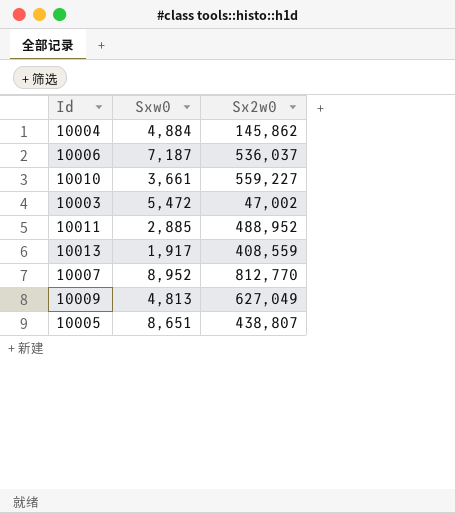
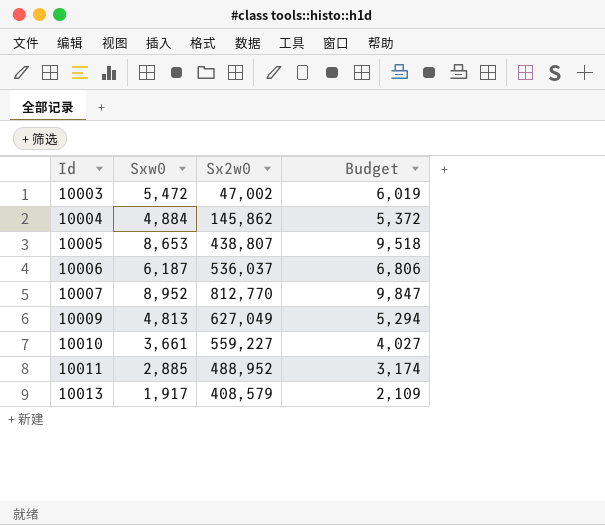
row order: none -> Id ascending
column Budget | formula: none -> [Sxw0] * 1.1
10005 | Sxw0: 8,651 -> 8,653
10006 | Sxw0: 7,187 -> 6,187
10013 | Sx2w0: 408,559 -> 408,579

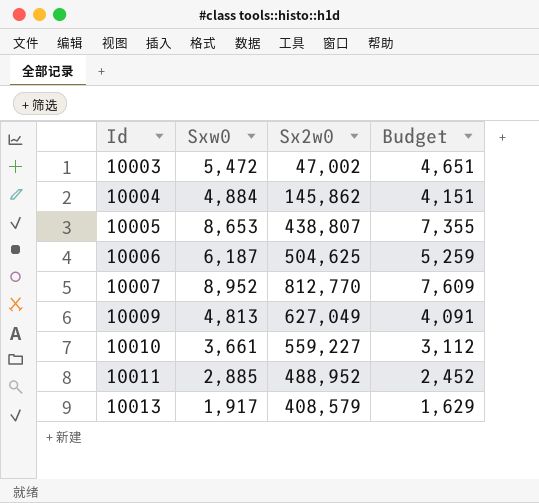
column Budget | formula: [Sxw0] * 1.1 -> [Sxw0] * 0.85
10006 | Sx2w0: 536,037 -> 504,625

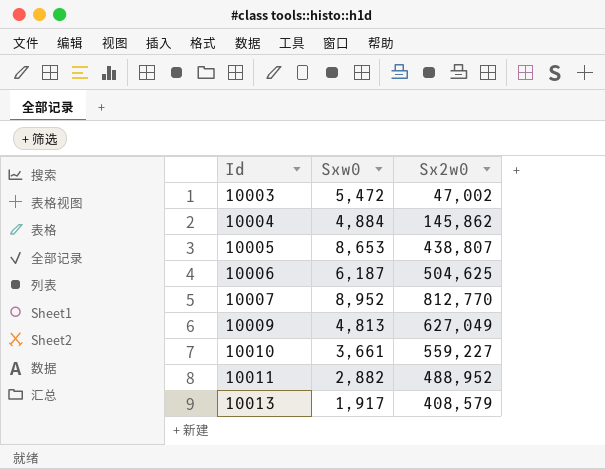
column Budget | formula: [Sxw0] * 0.85 -> none
10011 | Sxw0: 2,885 -> 2,882

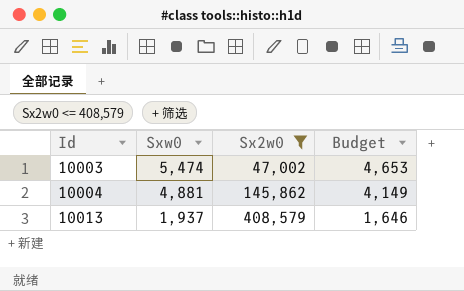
filter: none -> Sx2w0 <= 408,579
column Budget | formula: none -> [Sxw0] * 0.85
10003 | Sxw0: 5,472 -> 5,474
10004 | Sxw0: 4,884 -> 4,881
10013 | Sxw0: 1,917 -> 1,937

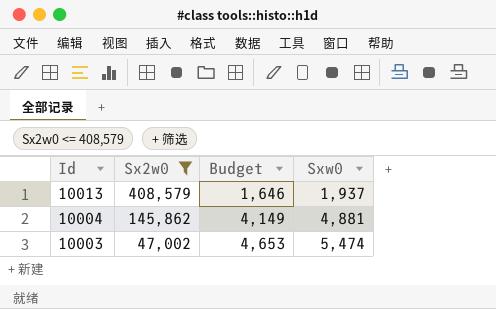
row order: Id ascending -> Id descending
column Sxw0 | position: 2 -> 4

